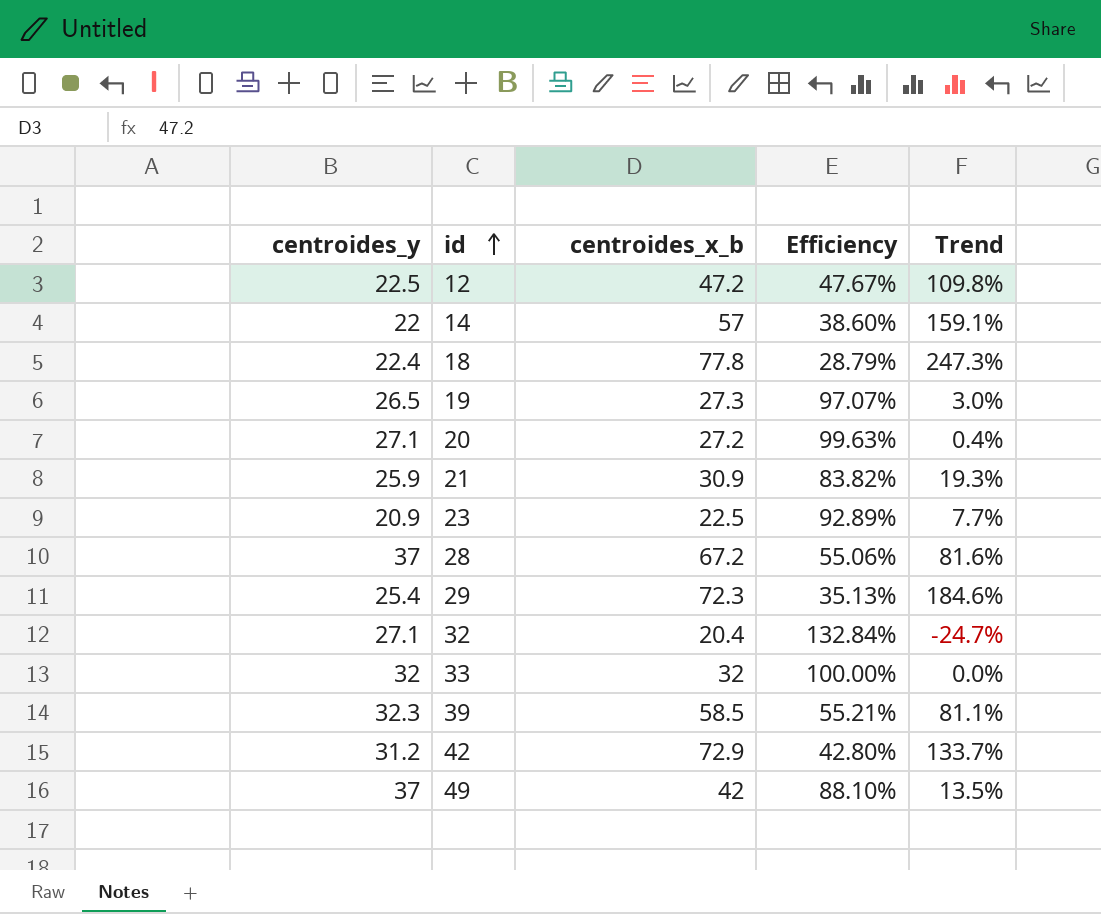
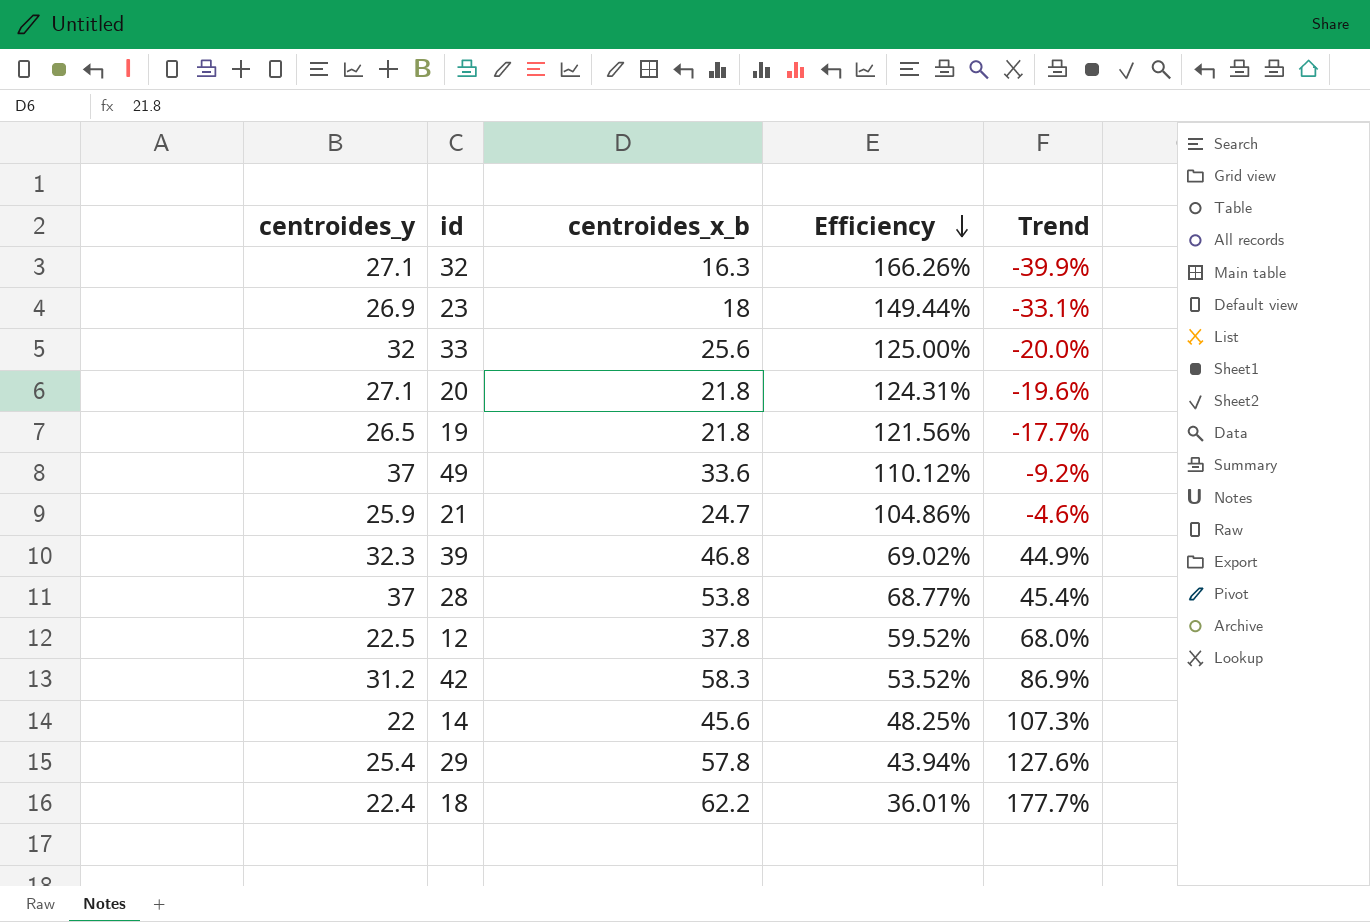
row order: id ascending -> Efficiency descending
32 | centroides_x_b: 20.4 -> 16.3
32 | Efficiency: 132.84% -> 166.26%
32 | Trend: -24.7% -> -39.9%
23 | centroides_y: 20.9 -> 26.9
23 | centroides_x_b: 22.5 -> 18
23 | Efficiency: 92.89% -> 149.44%
23 | Trend: 7.7% -> -33.1%
33 | centroides_x_b: 32 -> 25.6
33 | Efficiency: 100.00% -> 125.00%
33 | Trend: 0.0% -> -20.0%
20 | centroides_x_b: 27.2 -> 21.8
20 | Efficiency: 99.63% -> 124.31%
20 | Trend: 0.4% -> -19.6%
19 | centroides_x_b: 27.3 -> 21.8
19 | Efficiency: 97.07% -> 121.56%
19 | Trend: 3.0% -> -17.7%
49 | centroides_x_b: 42 -> 33.6
49 | Efficiency: 88.10% -> 110.12%
49 | Trend: 13.5% -> -9.2%
21 | centroides_x_b: 30.9 -> 24.7
21 | Efficiency: 83.82% -> 104.86%
21 | Trend: 19.3% -> -4.6%
39 | centroides_x_b: 58.5 -> 46.8
39 | Efficiency: 55.21% -> 69.02%
39 | Trend: 81.1% -> 44.9%
28 | centroides_x_b: 67.2 -> 53.8
28 | Efficiency: 55.06% -> 68.77%
28 | Trend: 81.6% -> 45.4%
12 | centroides_x_b: 47.2 -> 37.8
12 | Efficiency: 47.67% -> 59.52%
12 | Trend: 109.8% -> 68.0%
42 | centroides_x_b: 72.9 -> 58.3
42 | Efficiency: 42.80% -> 53.52%
42 | Trend: 133.7% -> 86.9%
14 | centroides_x_b: 57 -> 45.6
14 | Efficiency: 38.60% -> 48.25%
14 | Trend: 159.1% -> 107.3%
29 | centroides_x_b: 72.3 -> 57.8
29 | Efficiency: 35.13% -> 43.94%
29 | Trend: 184.6% -> 127.6%
18 | centroides_x_b: 77.8 -> 62.2
18 | Efficiency: 28.79% -> 36.01%
18 | Trend: 247.3% -> 177.7%

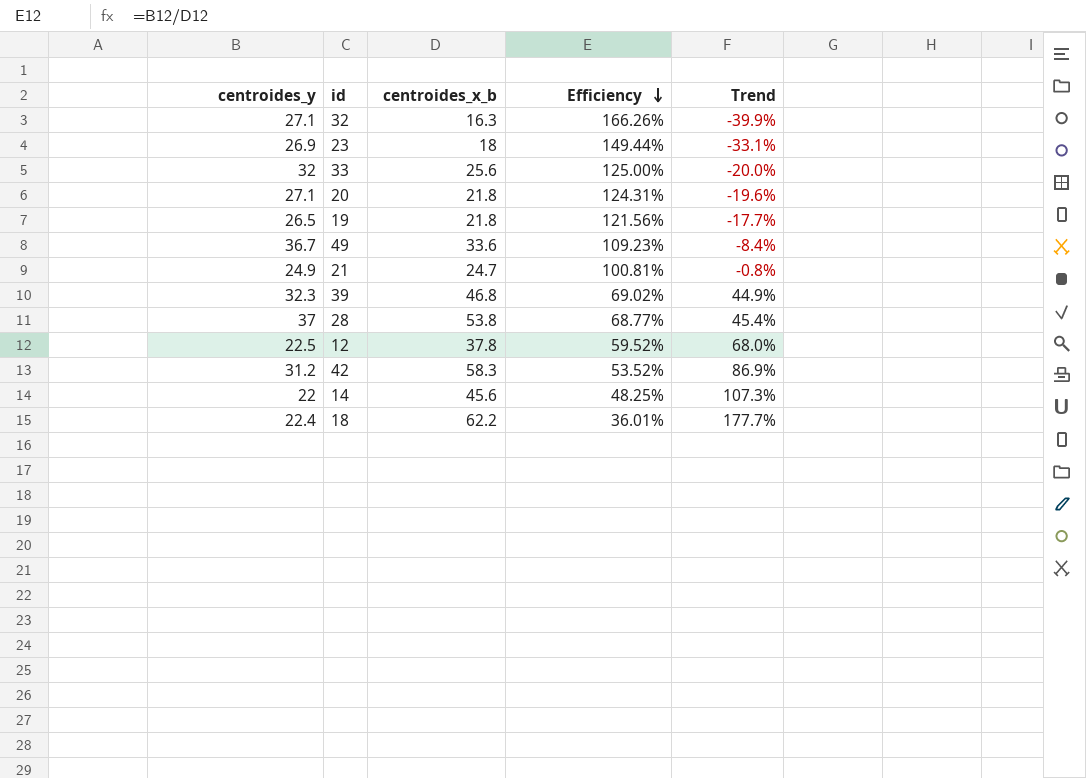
row 29: 25.4 | 57.8 | 43.94% | 127.6% -> none
49 | centroides_y: 37 -> 36.7
49 | Efficiency: 110.12% -> 109.23%
49 | Trend: -9.2% -> -8.4%
21 | centroides_y: 25.9 -> 24.9
21 | Efficiency: 104.86% -> 100.81%
21 | Trend: -4.6% -> -0.8%

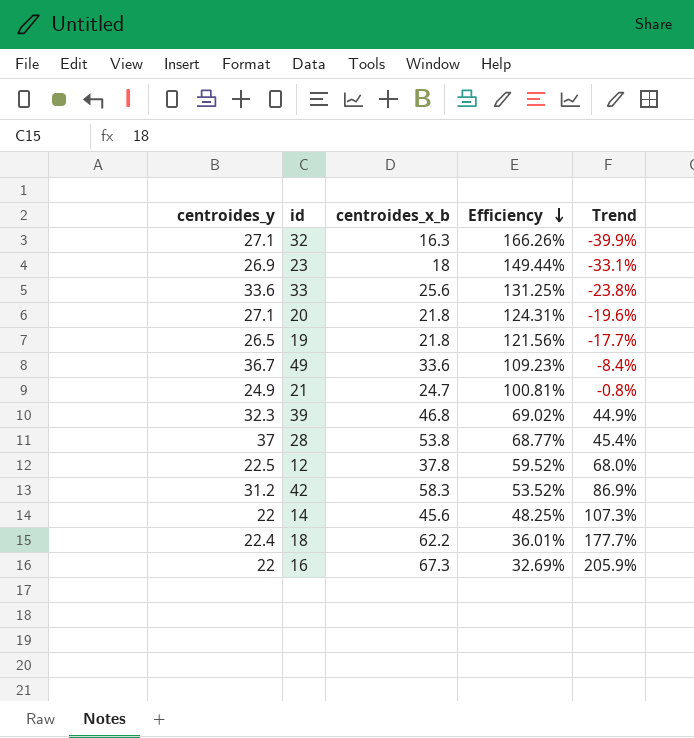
33 | centroides_y: 32 -> 33.6
33 | Efficiency: 125.00% -> 131.25%
33 | Trend: -20.0% -> -23.8%
row 16: none -> 22 | 67.3 | 32.69% | 205.9%

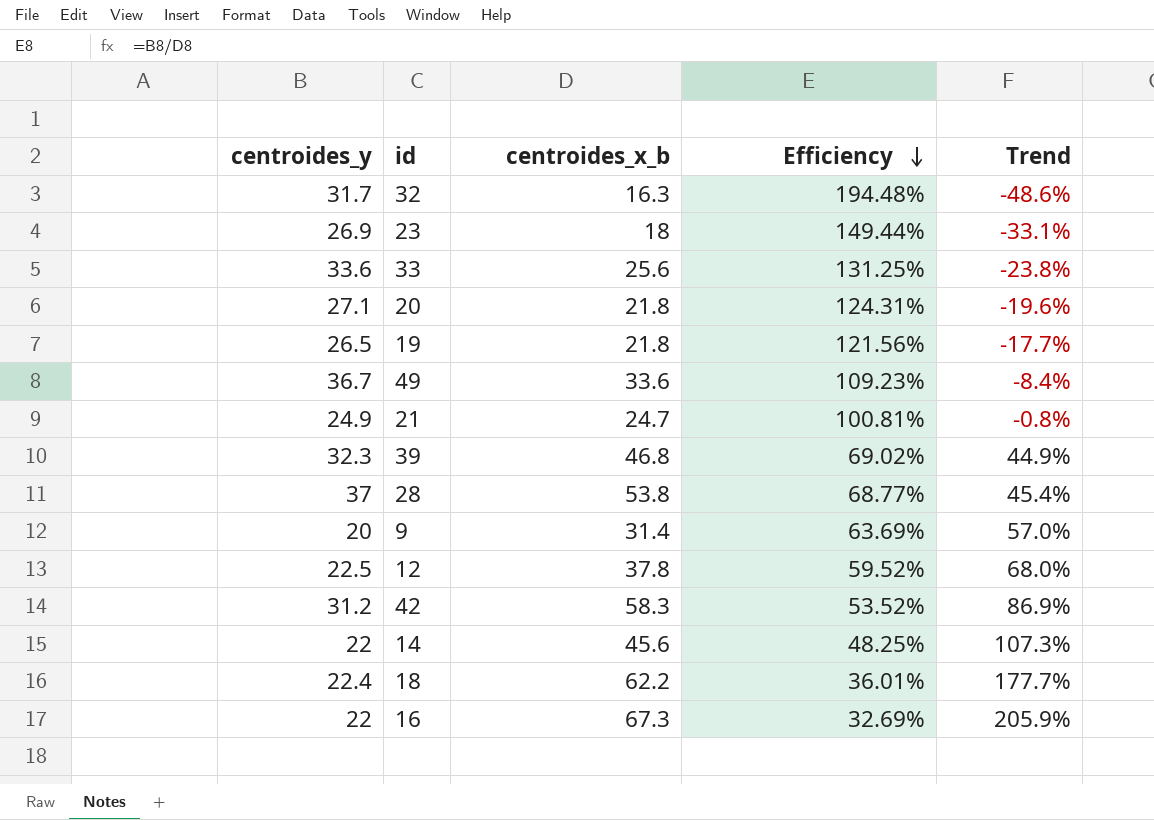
32 | centroides_y: 27.1 -> 31.7
32 | Efficiency: 166.26% -> 194.48%
32 | Trend: -39.9% -> -48.6%
row 9: none -> 20 | 31.4 | 63.69% | 57.0%

